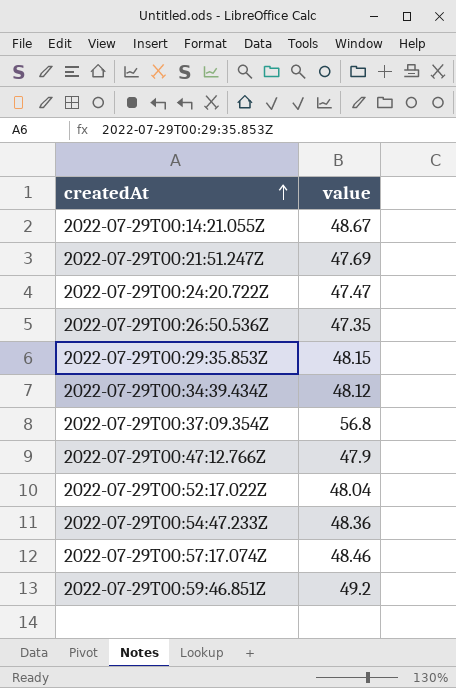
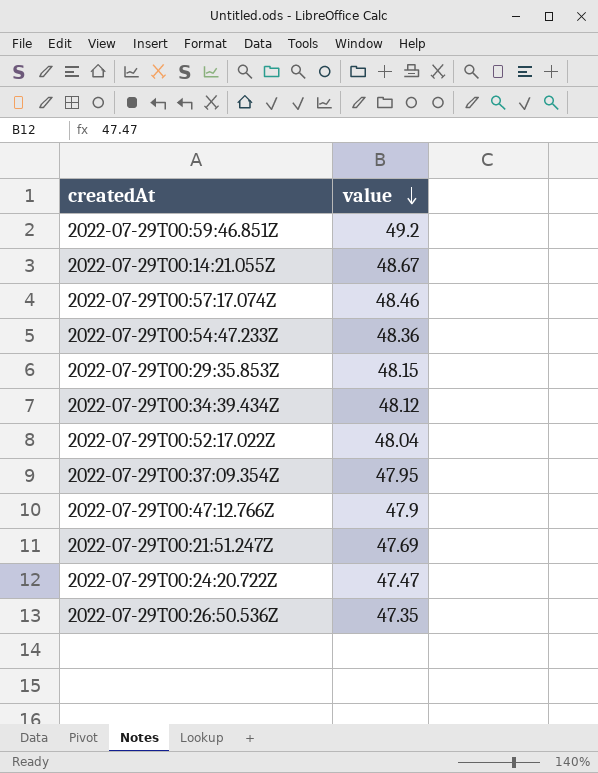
row order: createdAt ascending -> value descending
2022-07-29T00:37:09.354Z | value: 56.8 -> 47.95

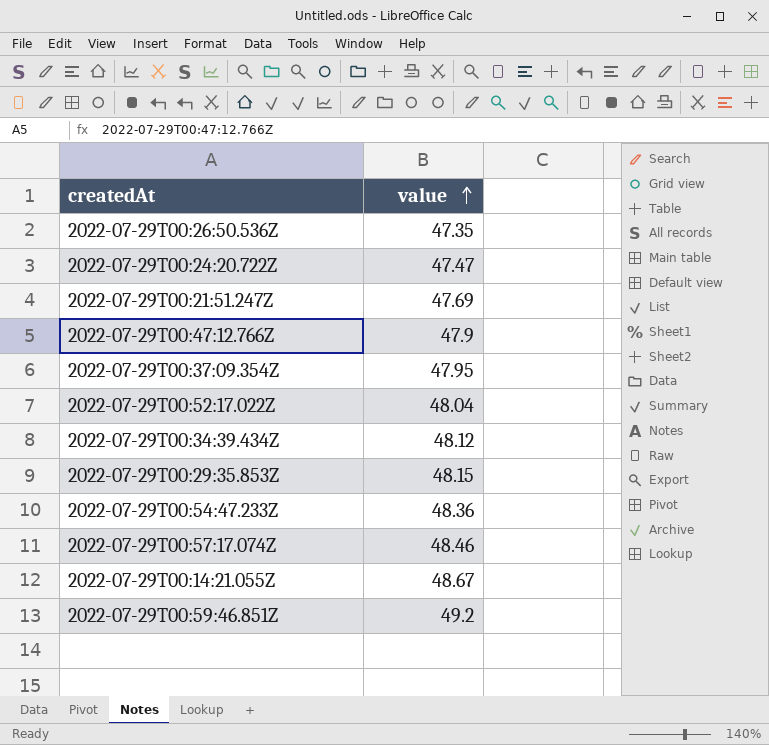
row order: value descending -> value ascending

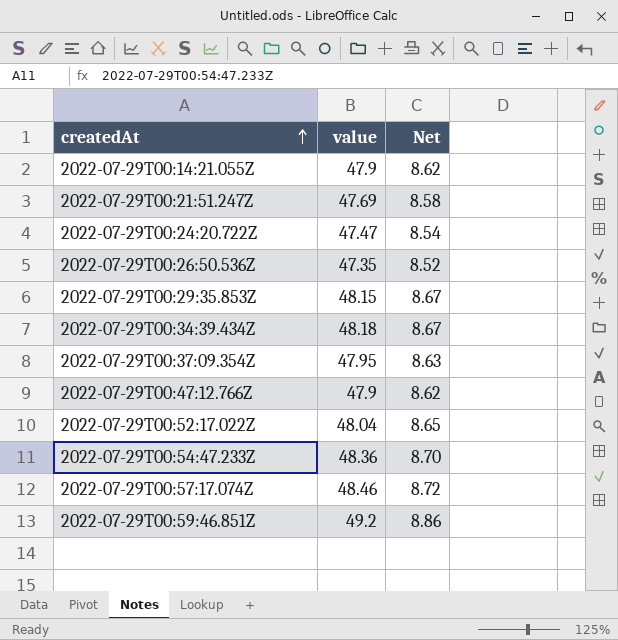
row order: value ascending -> createdAt ascending
column Net | formula: none -> [value] * 0.18
2022-07-29T00:14:21.055Z | value: 48.67 -> 47.9
2022-07-29T00:34:39.434Z | value: 48.12 -> 48.18

